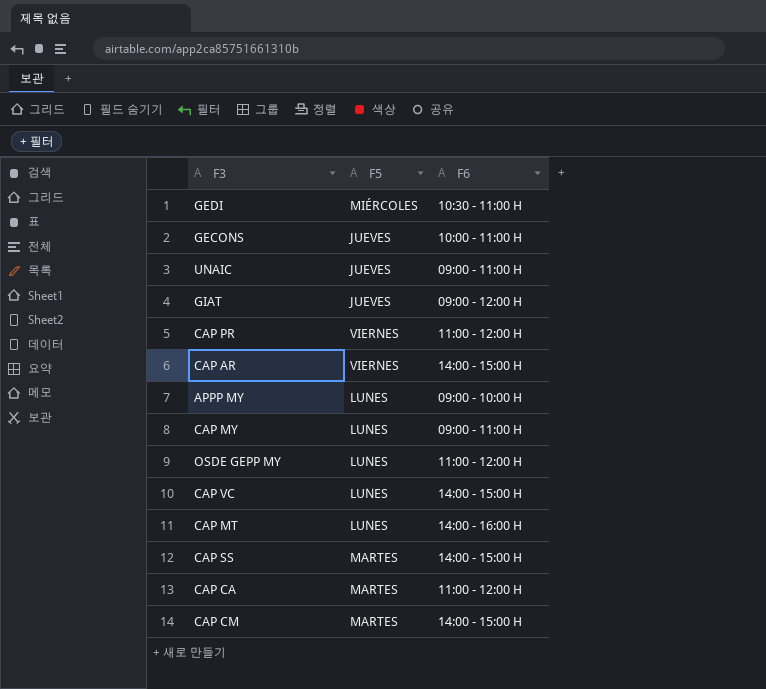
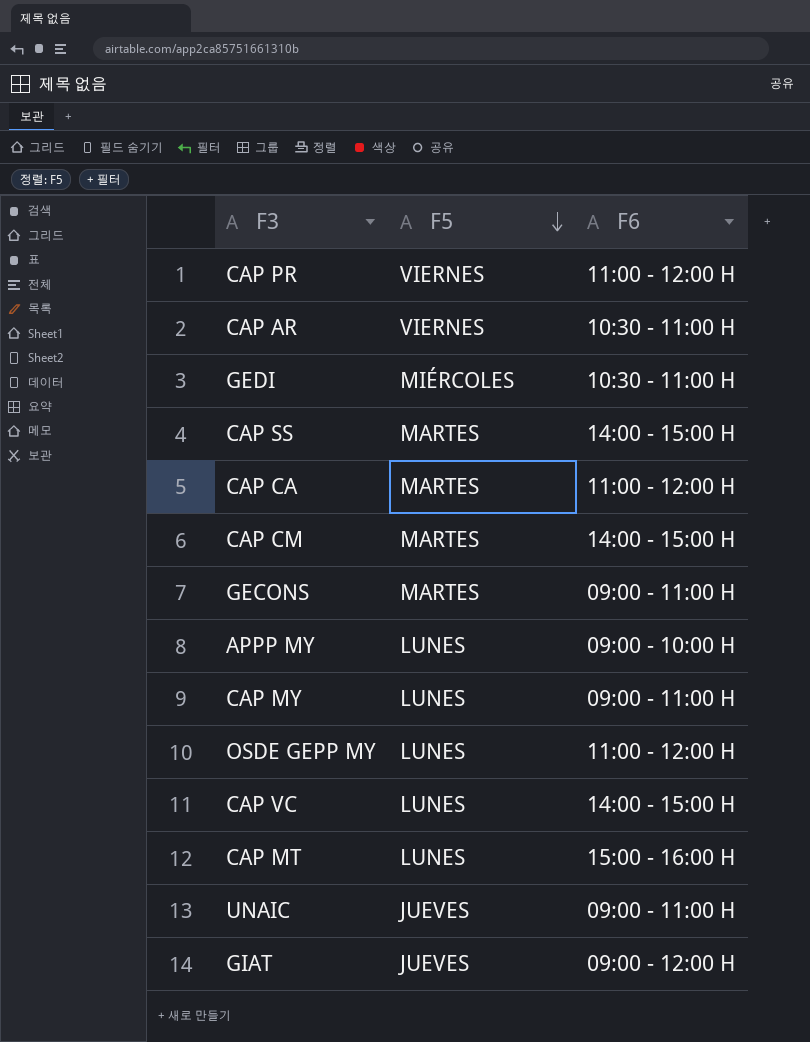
row order: none -> F5 descending
CAP AR | F6: 14:00 - 15:00 H -> 10:30 - 11:00 H
GECONS | F5: JUEVES -> MARTES
GECONS | F6: 10:00 - 11:00 H -> 09:00 - 11:00 H
CAP MT | F6: 14:00 - 16:00 H -> 15:00 - 16:00 H

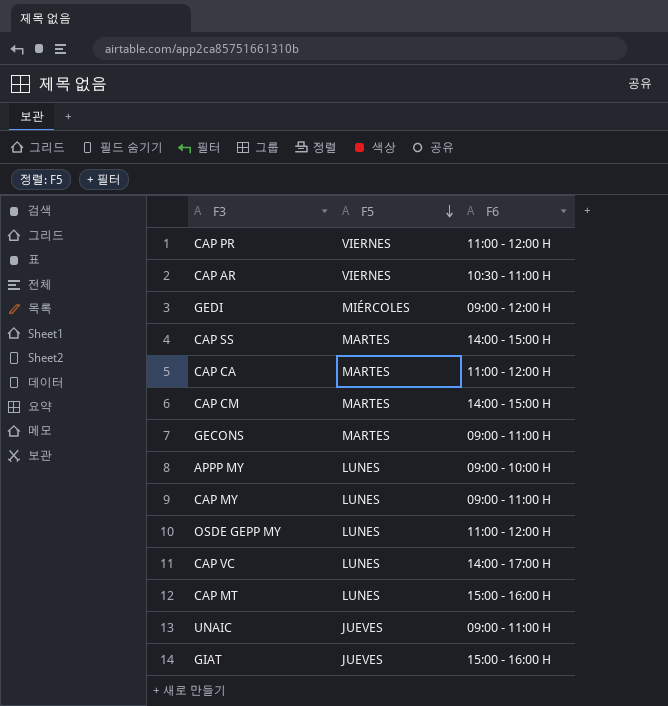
GEDI | F6: 10:30 - 11:00 H -> 09:00 - 12:00 H
CAP VC | F6: 14:00 - 15:00 H -> 14:00 - 17:00 H
GIAT | F6: 09:00 - 12:00 H -> 15:00 - 16:00 H

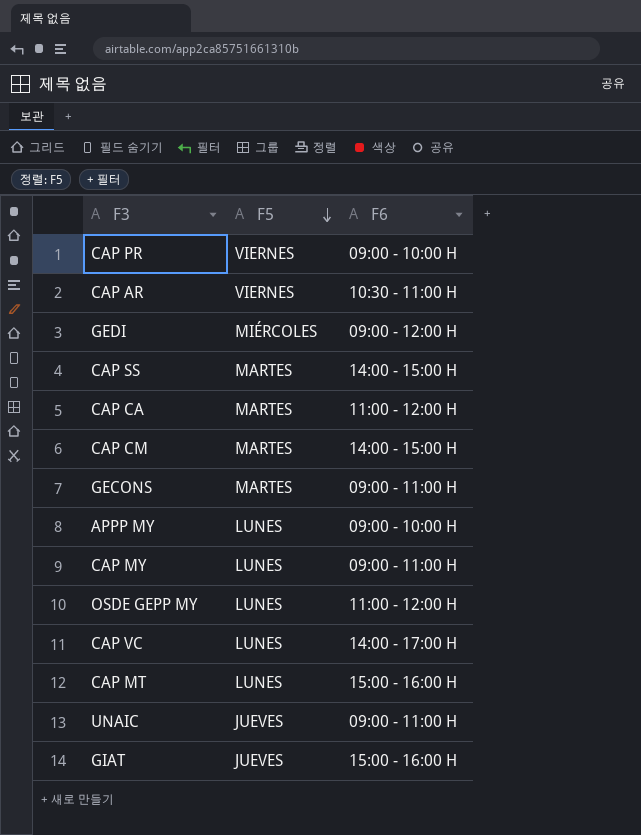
CAP PR | F6: 11:00 - 12:00 H -> 09:00 - 10:00 H

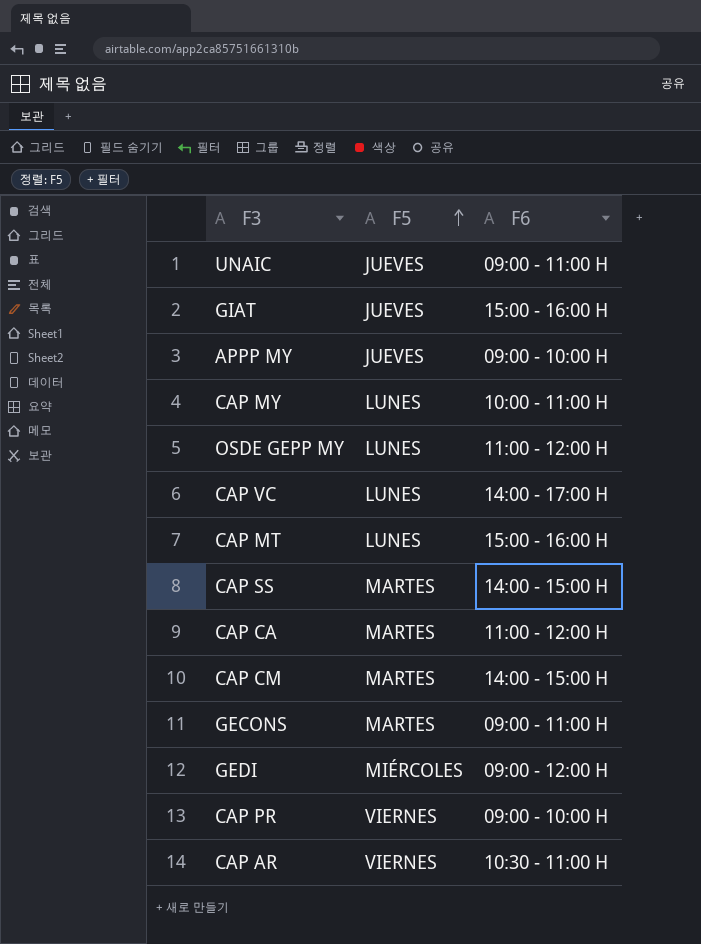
row order: F5 descending -> F5 ascending
APPP MY | F5: LUNES -> JUEVES
CAP MY | F6: 09:00 - 11:00 H -> 10:00 - 11:00 H

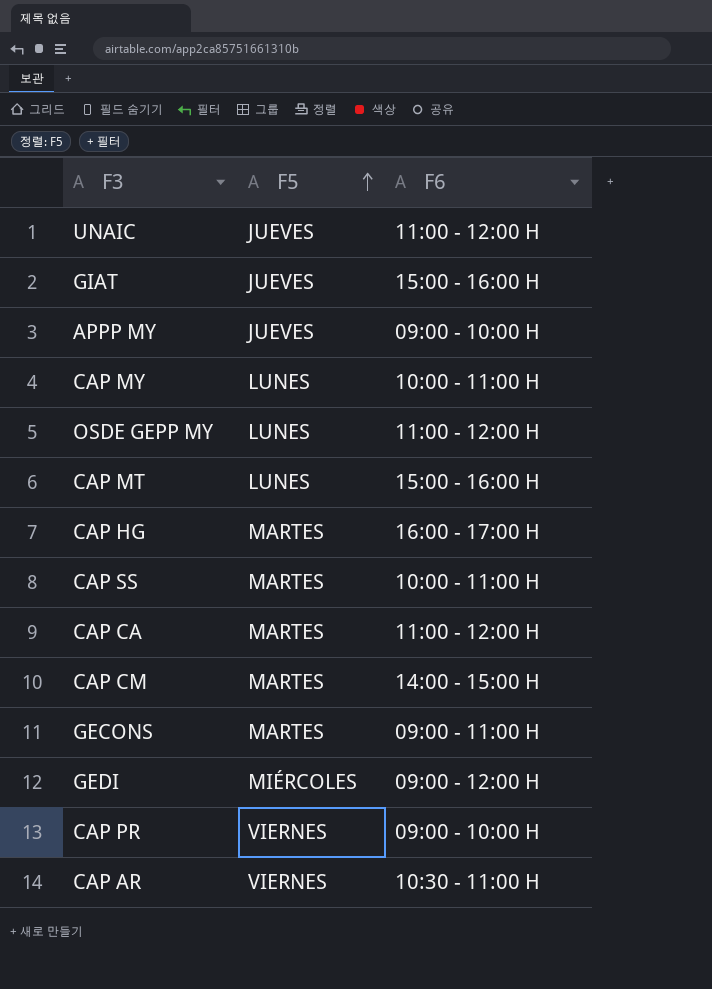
row CAP VC: LUNES | 14:00 - 17:00 H -> none
UNAIC | F6: 09:00 - 11:00 H -> 11:00 - 12:00 H
row CAP HG: none -> MARTES | 16:00 - 17:00 H
CAP SS | F6: 14:00 - 15:00 H -> 10:00 - 11:00 H

